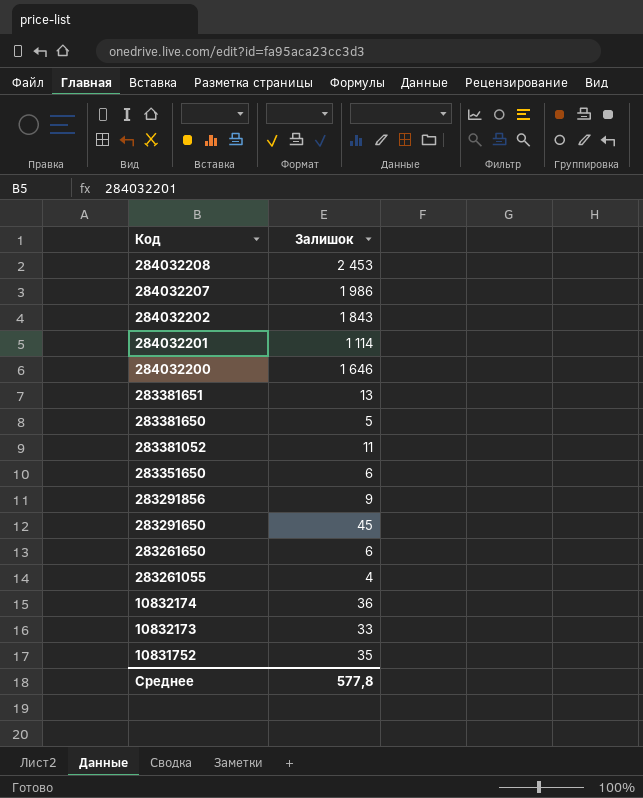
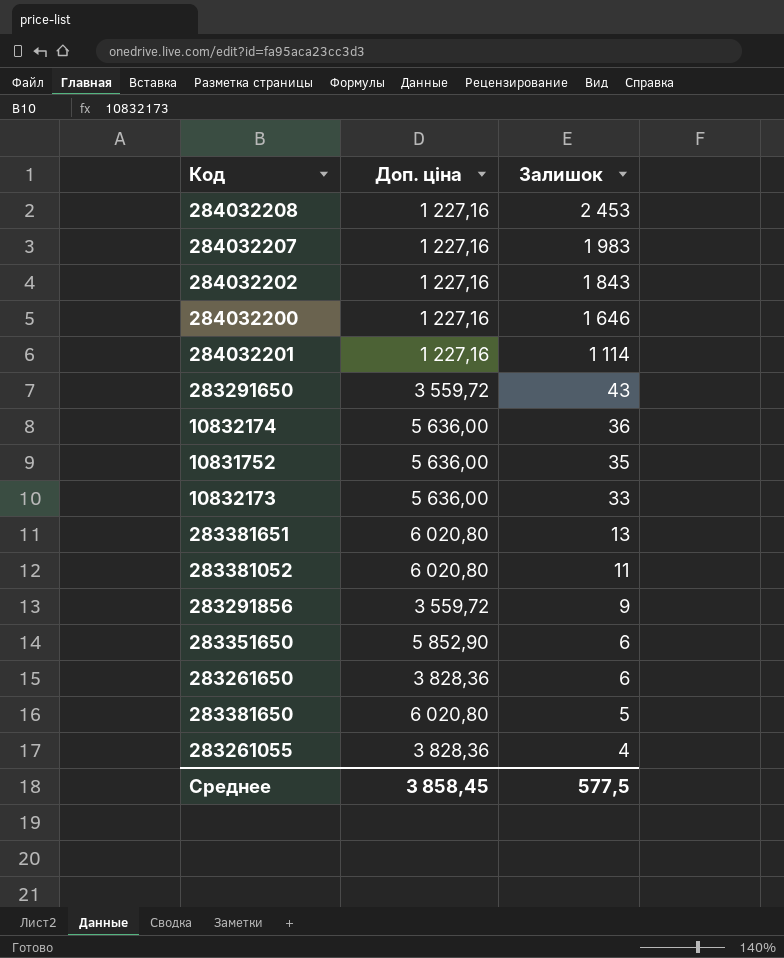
row order: Код descending -> Залишок descending
column Доп. ціна | position: none -> 2
284032207 | Залишок: 1 986 -> 1 983
283291650 | Залишок: 45 -> 43
Среднее | Залишок: 577,8 -> 577,5

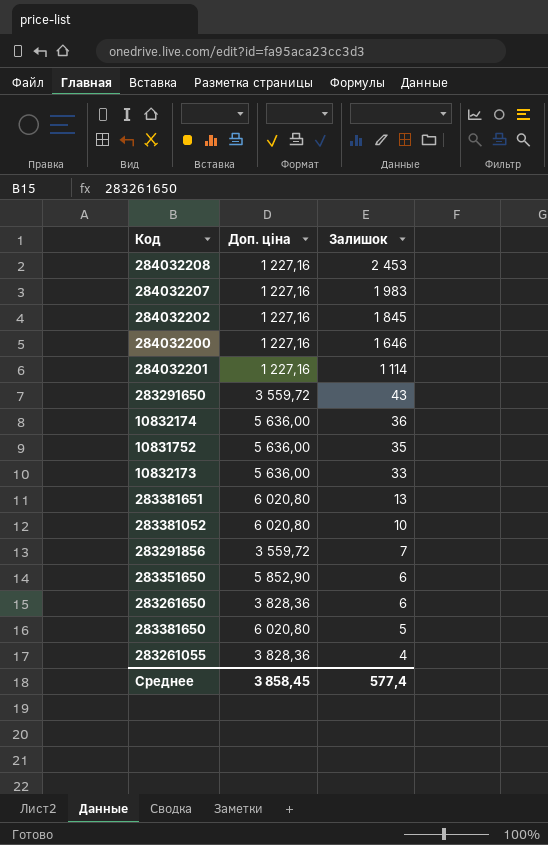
284032202 | Залишок: 1 843 -> 1 845
283381052 | Залишок: 11 -> 10
283291856 | Залишок: 9 -> 7
Среднее | Залишок: 577,5 -> 577,4

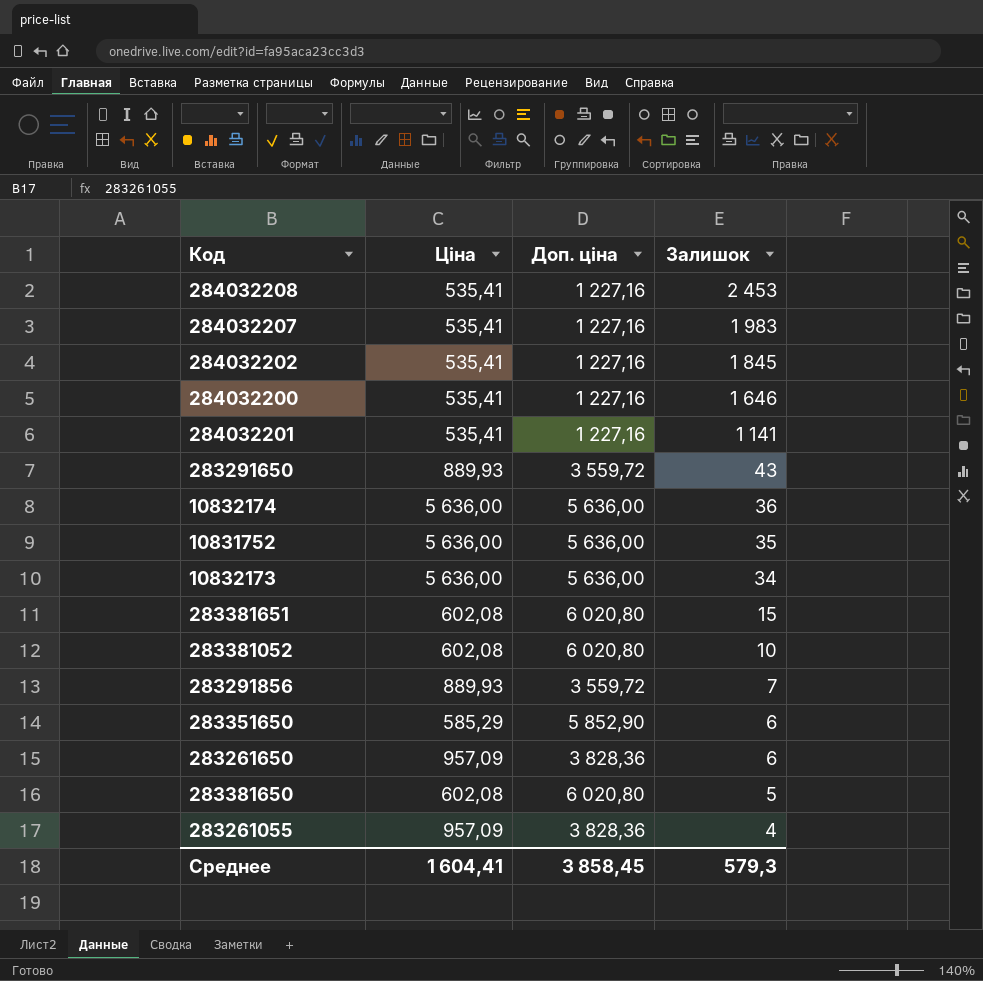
column Ціна | position: none -> 2
284032201 | Залишок: 1 114 -> 1 141
10832173 | Залишок: 33 -> 34
283381651 | Залишок: 13 -> 15
Среднее | Залишок: 577,4 -> 579,3

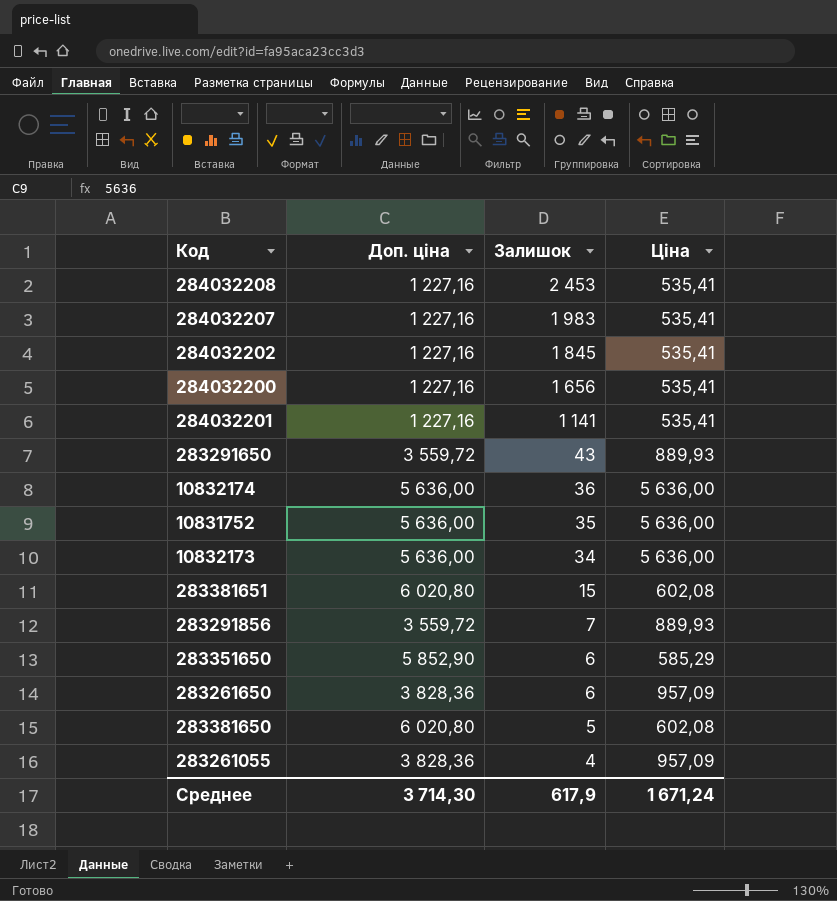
column Ціна | position: 2 -> 4
row 283381052: 602,08 | 6 020,80 | 10 -> none
284032200 | Залишок: 1 646 -> 1 656
Среднее | Доп. ціна: 3 858,45 -> 3 714,30
Среднее | Залишок: 579,3 -> 617,9
Среднее | Ціна: 1 604,41 -> 1 671,24

